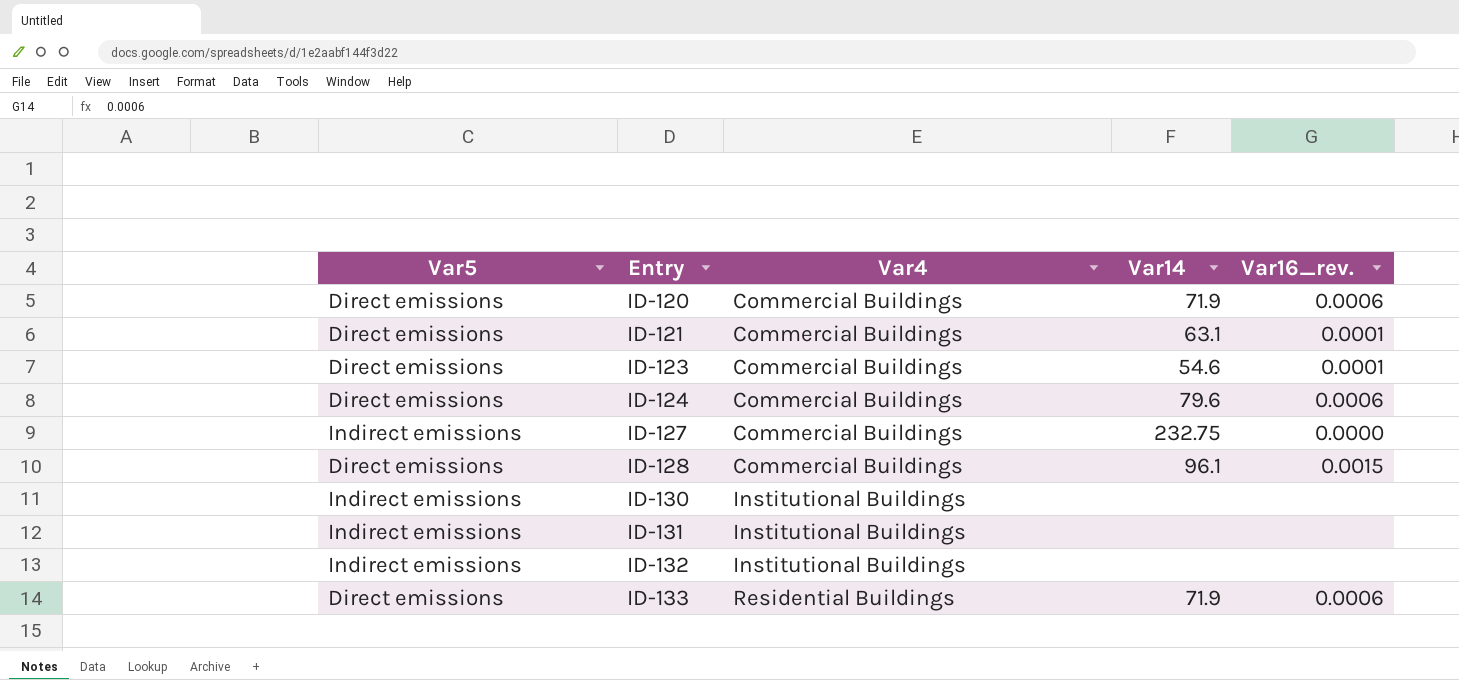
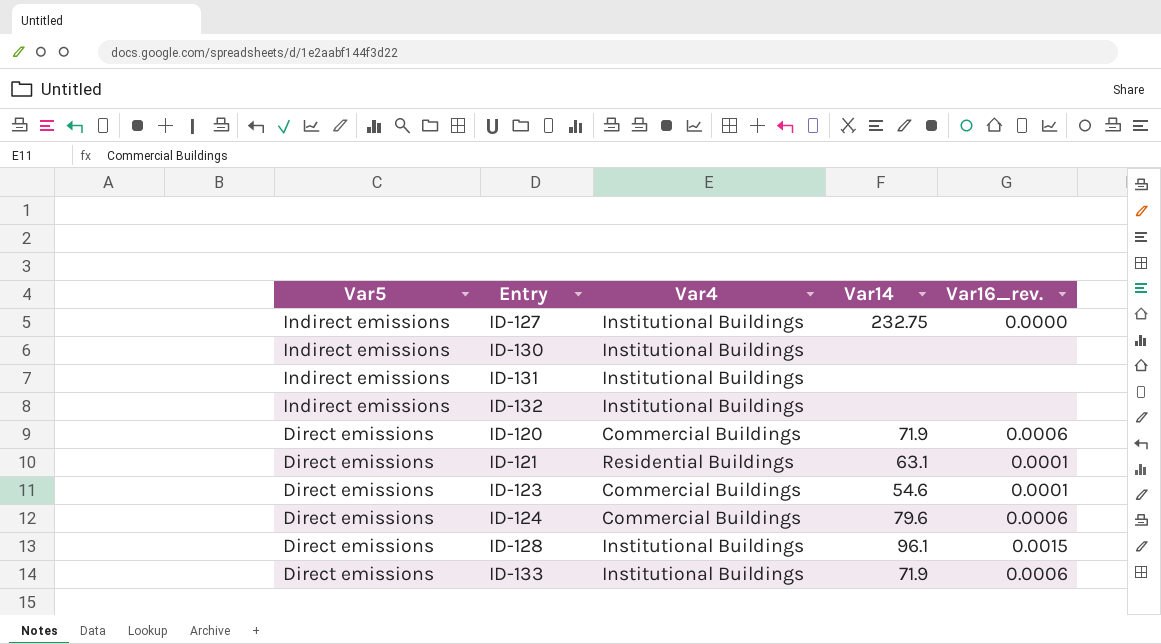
row order: Entry ascending -> Var5 descending
ID-127 | Var4: Commercial Buildings -> Institutional Buildings
ID-121 | Var4: Commercial Buildings -> Residential Buildings
ID-128 | Var4: Commercial Buildings -> Institutional Buildings
ID-133 | Var4: Residential Buildings -> Institutional Buildings

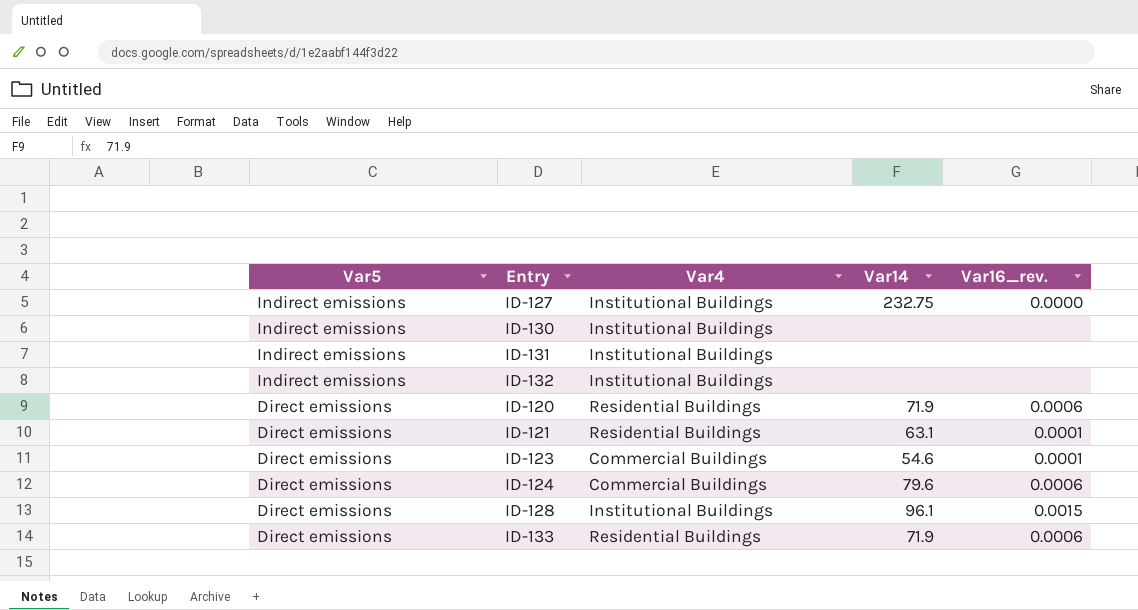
ID-120 | Var4: Commercial Buildings -> Residential Buildings
ID-133 | Var4: Institutional Buildings -> Residential Buildings

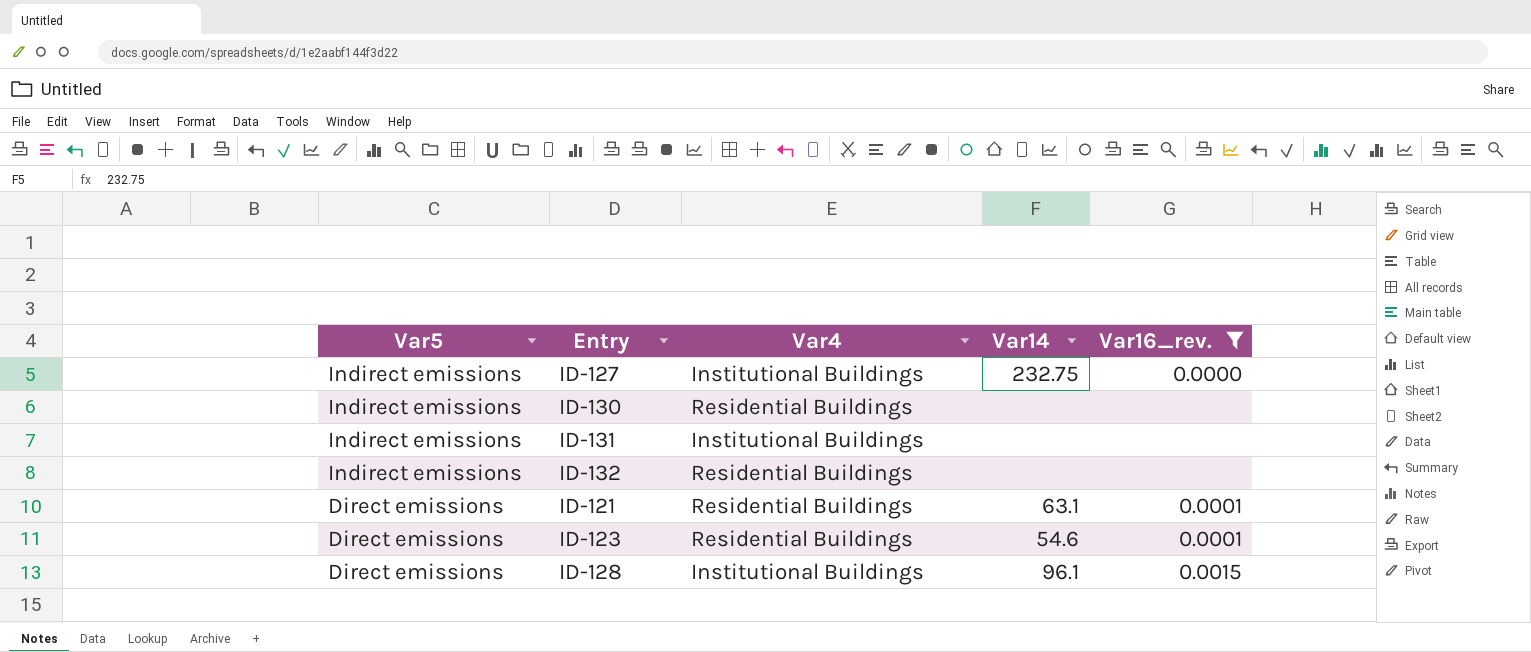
filter: none -> Var16_rev. != 0.0006
ID-130 | Var4: Institutional Buildings -> Residential Buildings
ID-132 | Var4: Institutional Buildings -> Residential Buildings
ID-123 | Var4: Commercial Buildings -> Residential Buildings

